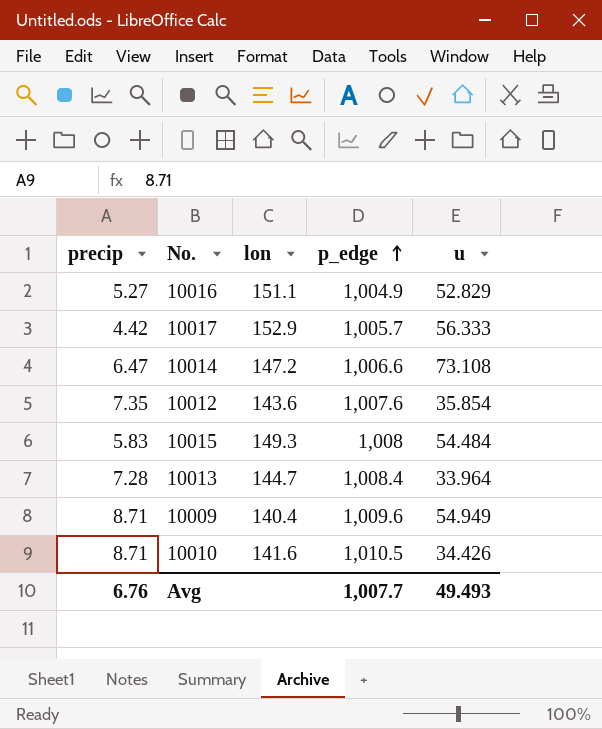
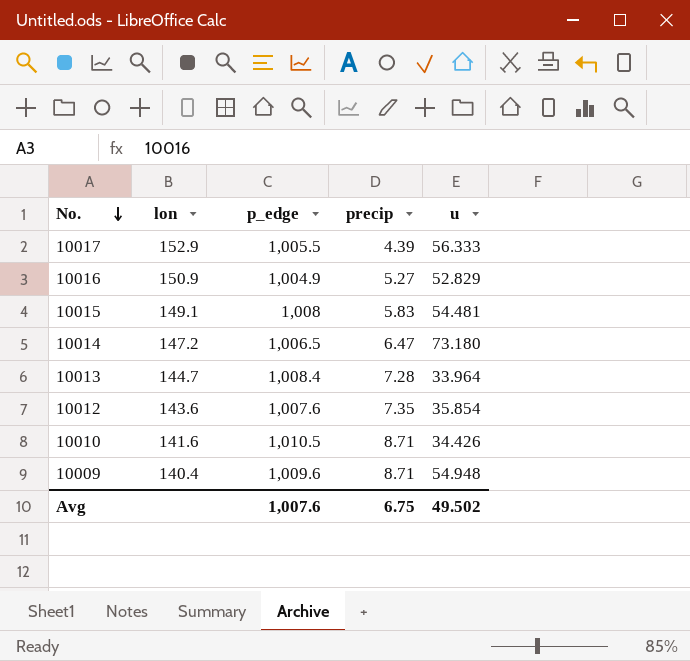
row order: p_edge ascending -> No. descending
column precip | position: 1 -> 4
10017 | p_edge: 1,005.7 -> 1,005.5
10017 | precip: 4.42 -> 4.39
10016 | lon: 151.1 -> 150.9
10015 | lon: 149.3 -> 149.1
10015 | u: 54.484 -> 54.481
10014 | p_edge: 1,006.6 -> 1,006.5
10014 | u: 73.108 -> 73.180
10009 | u: 54.949 -> 54.948
Avg | p_edge: 1,007.7 -> 1,007.6
Avg | precip: 6.76 -> 6.75
Avg | u: 49.493 -> 49.502

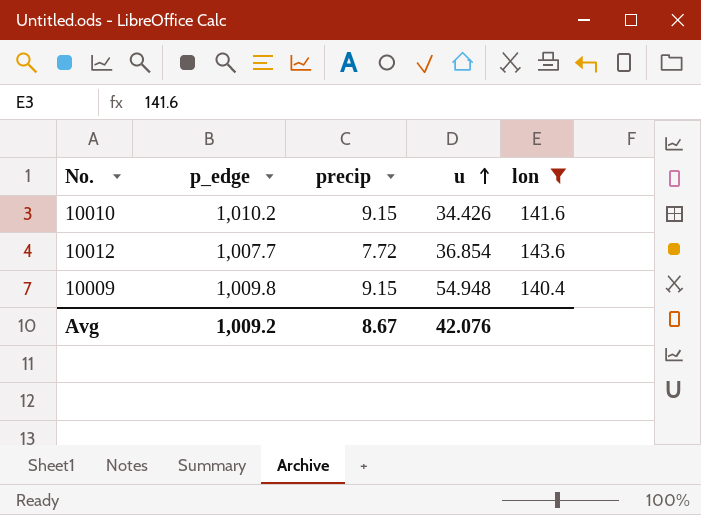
filter: none -> lon <= 143.6
row order: No. descending -> u ascending
column lon | position: 2 -> 5
10010 | p_edge: 1,010.5 -> 1,010.2
10010 | precip: 8.71 -> 9.15
10012 | p_edge: 1,007.6 -> 1,007.7
10012 | precip: 7.35 -> 7.72
10012 | u: 35.854 -> 36.854
10009 | p_edge: 1,009.6 -> 1,009.8
10009 | precip: 8.71 -> 9.15
Avg | p_edge: 1,007.6 -> 1,009.2
Avg | precip: 6.75 -> 8.67
Avg | u: 49.502 -> 42.076

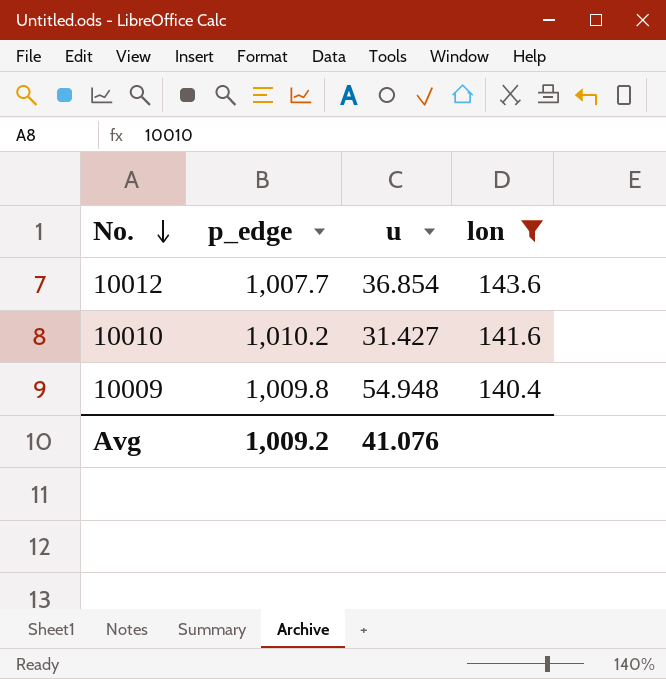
row order: u ascending -> No. descending
column precip | position: 3 -> none
10010 | u: 34.426 -> 31.427
Avg | u: 42.076 -> 41.076

